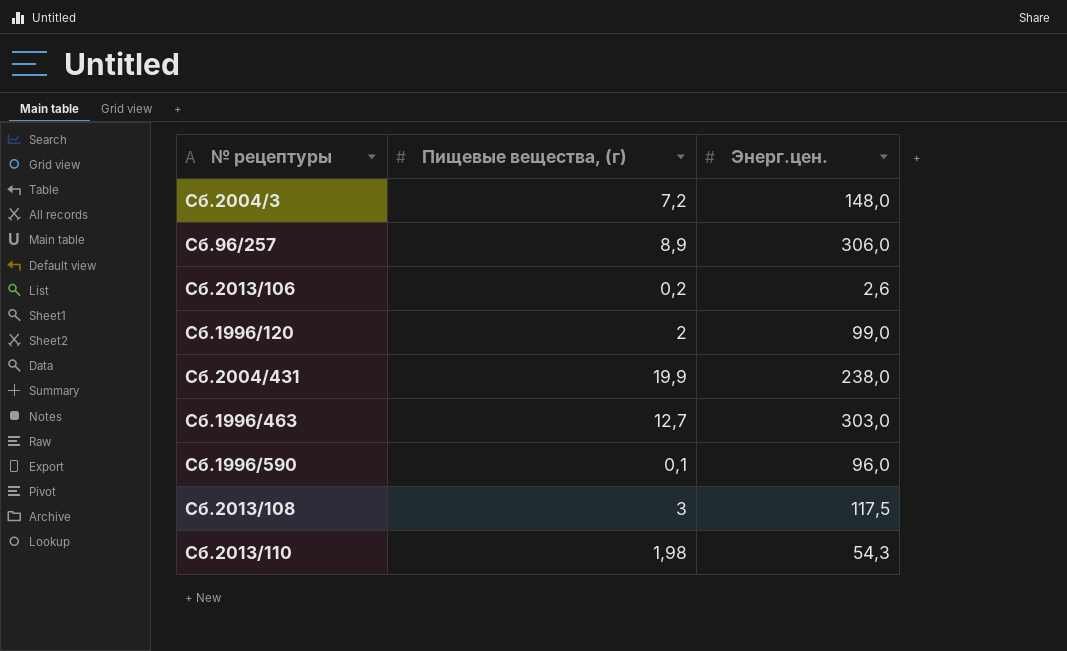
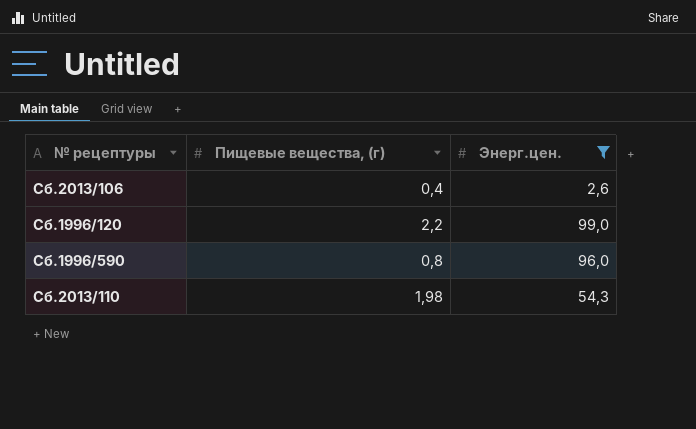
filter: none -> Энерг.цен. <= 99,0
Сб.2013/106 | Пищевые вещества, (г): 0,2 -> 0,4
Сб.1996/120 | Пищевые вещества, (г): 2 -> 2,2
Сб.1996/590 | Пищевые вещества, (г): 0,1 -> 0,8

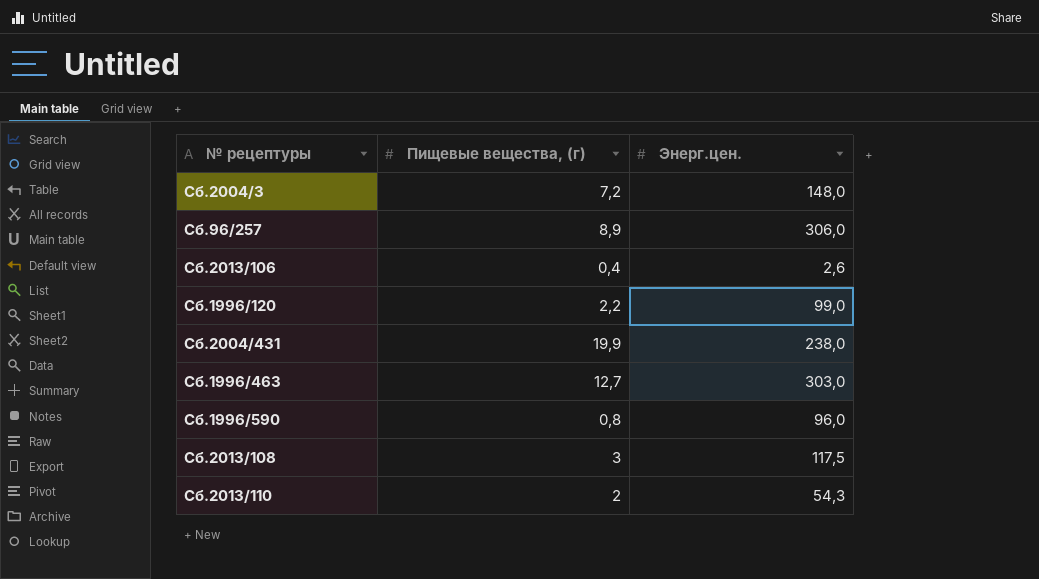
filter: Энерг.цен. <= 99,0 -> none
Сб.2013/110 | Пищевые вещества, (г): 1,98 -> 2

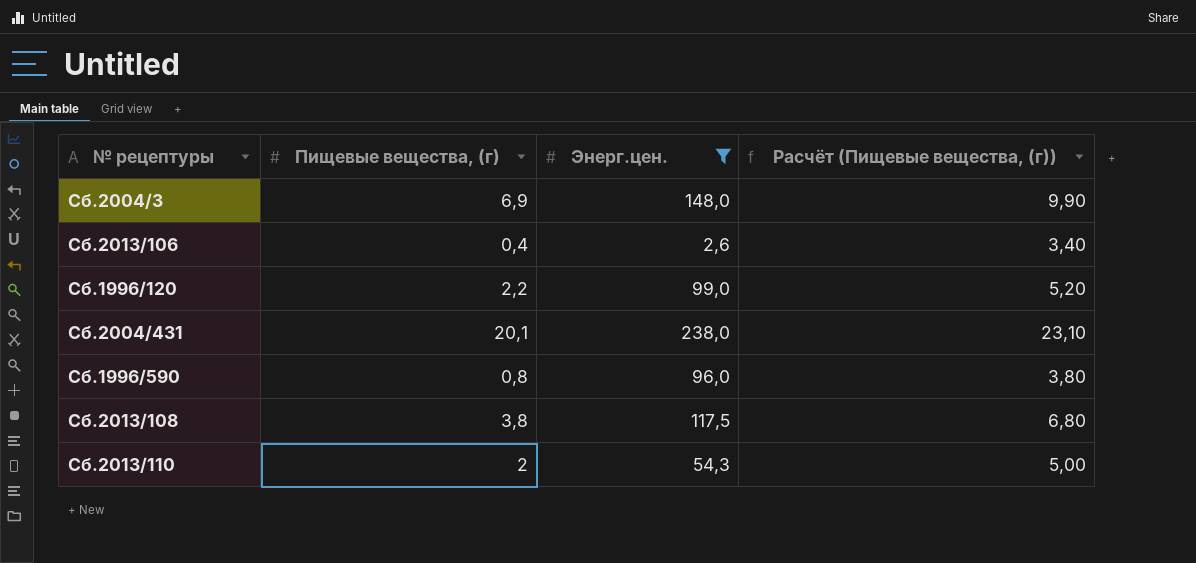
filter: none -> Энерг.цен. <= 238,0
column Расчёт (Пищевые вещества, (г)) | formula: none -> [Пищевые вещества, (г)] + 3
Сб.2004/3 | Пищевые вещества, (г): 7,2 -> 6,9
Сб.2004/431 | Пищевые вещества, (г): 19,9 -> 20,1
Сб.2013/108 | Пищевые вещества, (г): 3 -> 3,8

